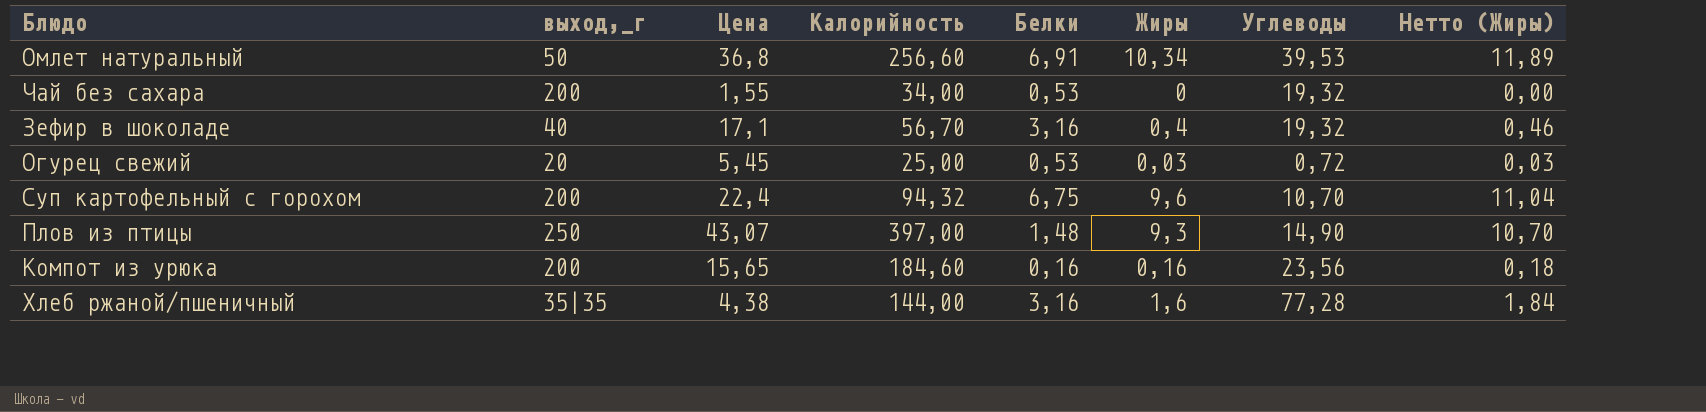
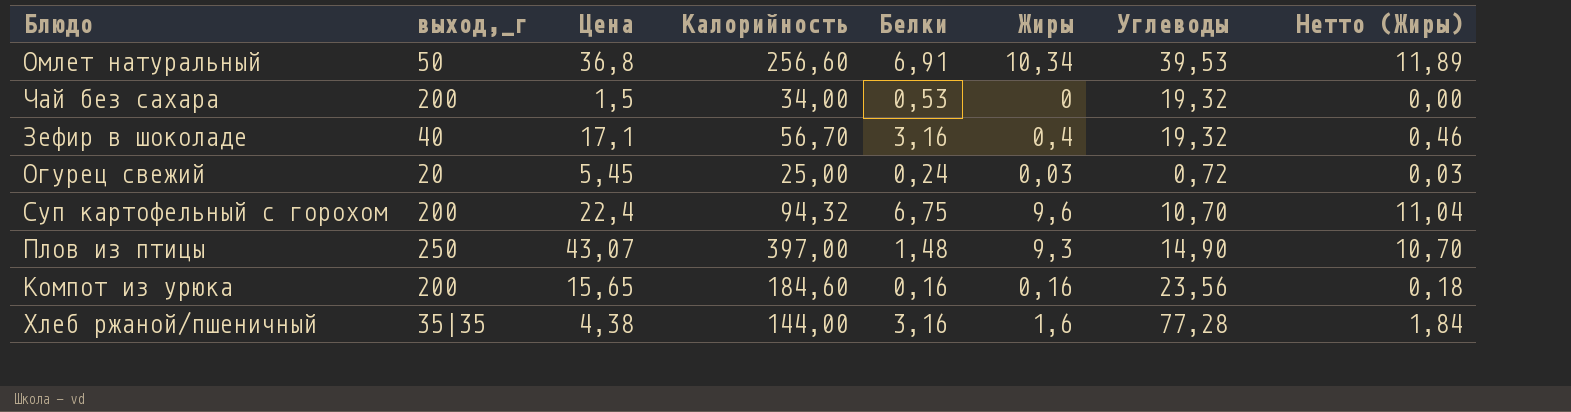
Чай без сахара | Цена: 1,55 -> 1,5
Огурец свежий | Белки: 0,53 -> 0,24

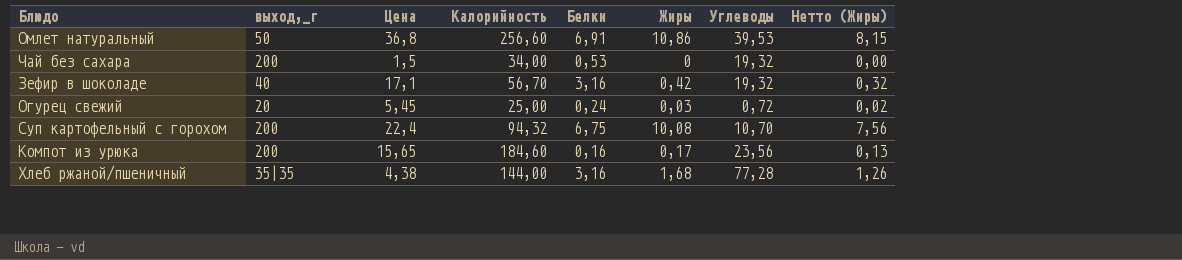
column Нетто (Жиры) | formula: [Жиры] * 1,15 -> [Жиры] * 0,75
row Плов из птицы: 250 | 43,07 | 397,00 | 1,48 | 9,3 | 14,90 | 10,70 -> none
Омлет натуральный | Жиры: 10,34 -> 10,86
Зефир в шоколаде | Жиры: 0,4 -> 0,42
Суп картофельный с горохом | Жиры: 9,6 -> 10,08
Компот из урюка | Жиры: 0,16 -> 0,17
Хлеб ржаной/пшеничный | Жиры: 1,6 -> 1,68

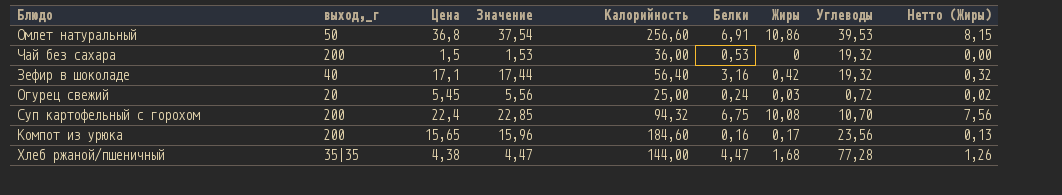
column Значение | formula: none -> [Цена] * 1,02
Чай без сахара | Калорийность: 34,00 -> 36,00
Зефир в шоколаде | Калорийность: 56,70 -> 56,40
Хлеб ржаной/пшеничный | Белки: 3,16 -> 4,47

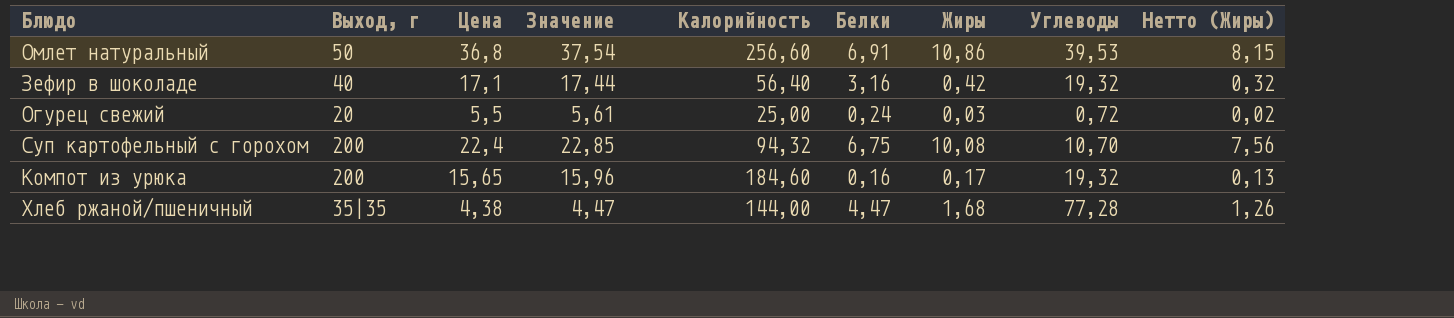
column name: выход,_г -> Выход, г
row Чай без сахара: 200 | 1,5 | 1,53 | 36,00 | 0,53 | 0 | 19,32 | 0,00 -> none
Огурец свежий | Цена: 5,45 -> 5,5
Огурец свежий | Значение: 5,56 -> 5,61
Компот из урюка | Углеводы: 23,56 -> 19,32

